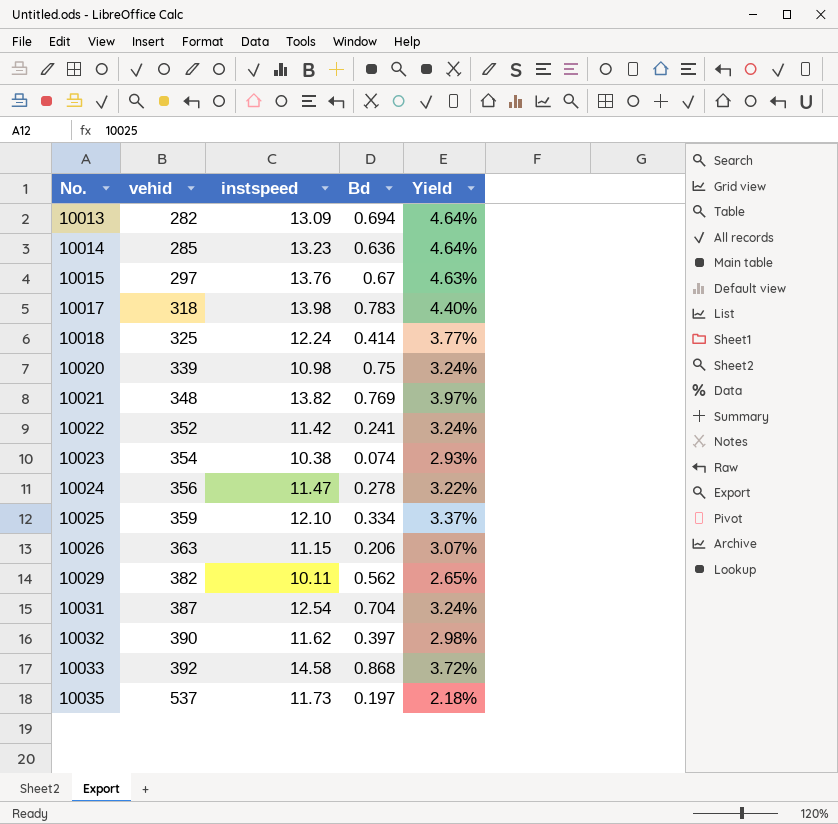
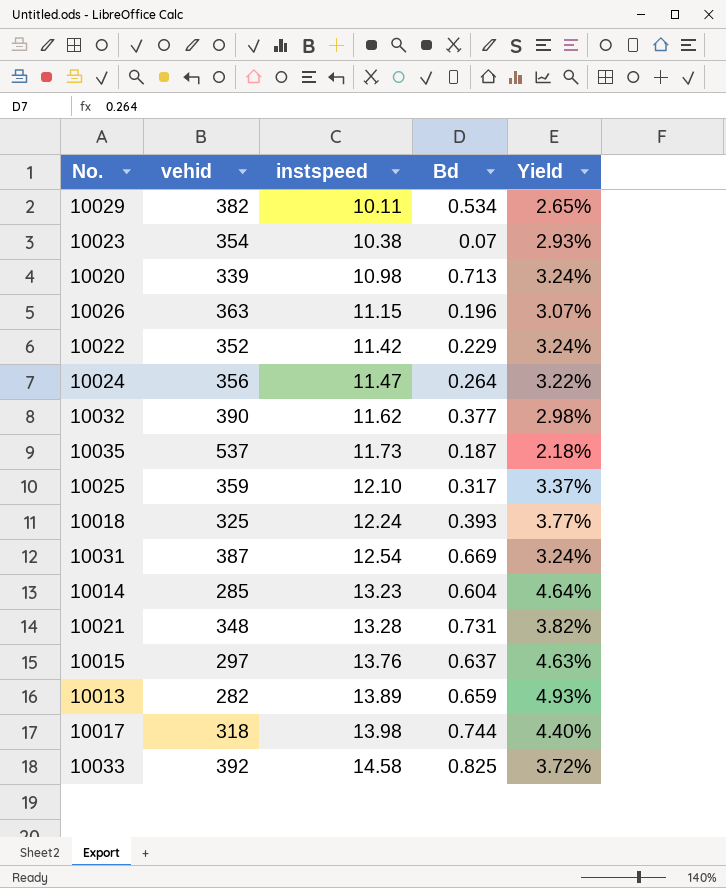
row order: No. ascending -> instspeed ascending
10029 | Bd: 0.562 -> 0.534
10023 | Bd: 0.074 -> 0.07
10020 | Bd: 0.75 -> 0.713
10026 | Bd: 0.206 -> 0.196
10022 | Bd: 0.241 -> 0.229
10024 | Bd: 0.278 -> 0.264
10032 | Bd: 0.397 -> 0.377
10035 | Bd: 0.197 -> 0.187
10025 | Bd: 0.334 -> 0.317
10018 | Bd: 0.414 -> 0.393
10031 | Bd: 0.704 -> 0.669
10014 | Bd: 0.636 -> 0.604
10021 | instspeed: 13.82 -> 13.28
10021 | Bd: 0.769 -> 0.731
10021 | Yield: 3.97% -> 3.82%
10015 | Bd: 0.67 -> 0.637
10013 | instspeed: 13.09 -> 13.89
10013 | Bd: 0.694 -> 0.659
10013 | Yield: 4.64% -> 4.93%
10017 | Bd: 0.783 -> 0.744
10033 | Bd: 0.868 -> 0.825

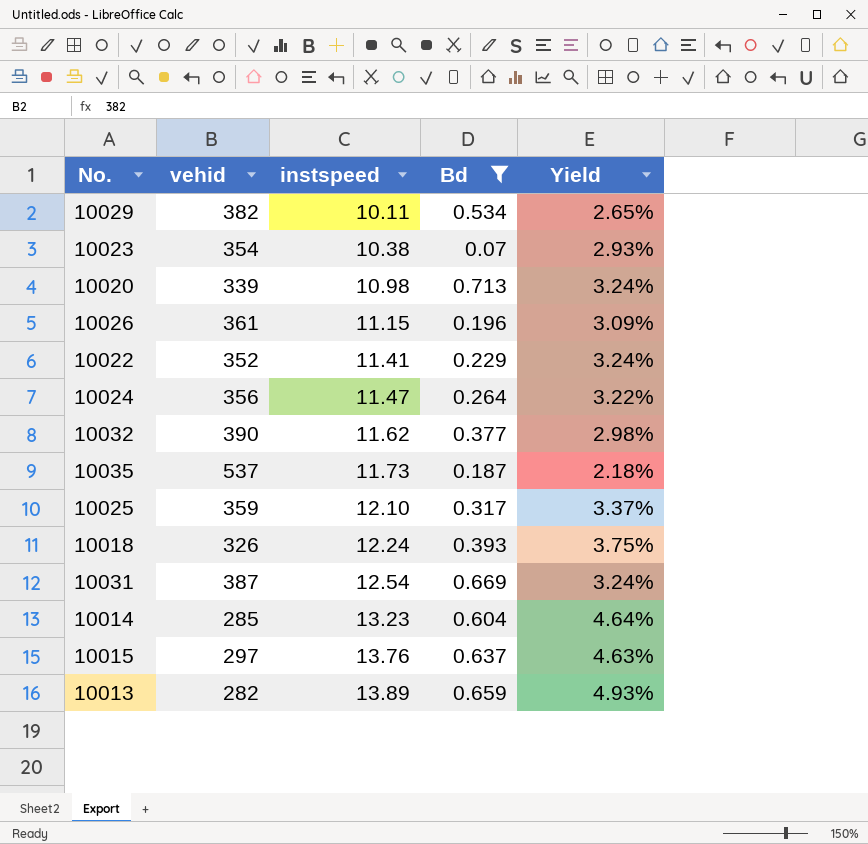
filter: none -> Bd <= 0.713
10026 | vehid: 363 -> 361
10026 | Yield: 3.07% -> 3.09%
10022 | instspeed: 11.42 -> 11.41
10018 | vehid: 325 -> 326
10018 | Yield: 3.77% -> 3.75%

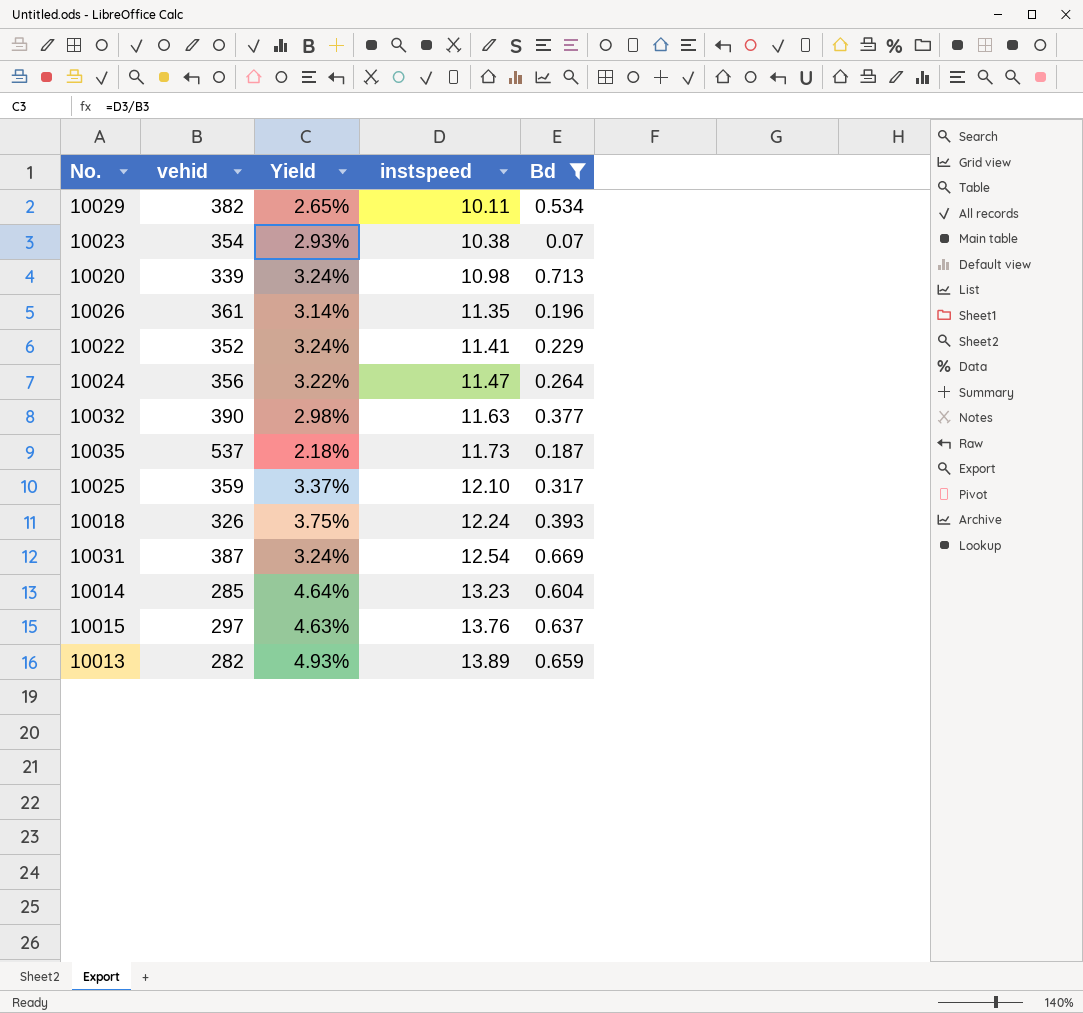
column Yield | position: 5 -> 3
10026 | Yield: 3.09% -> 3.14%
10026 | instspeed: 11.15 -> 11.35
10032 | instspeed: 11.62 -> 11.63

